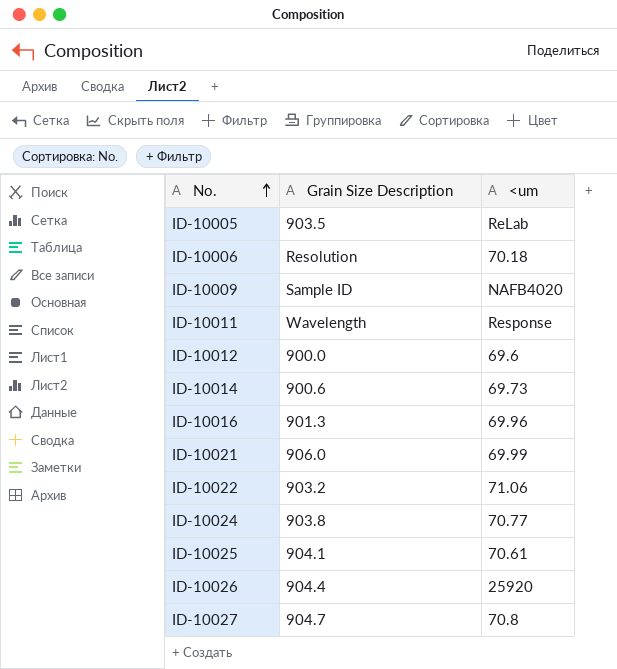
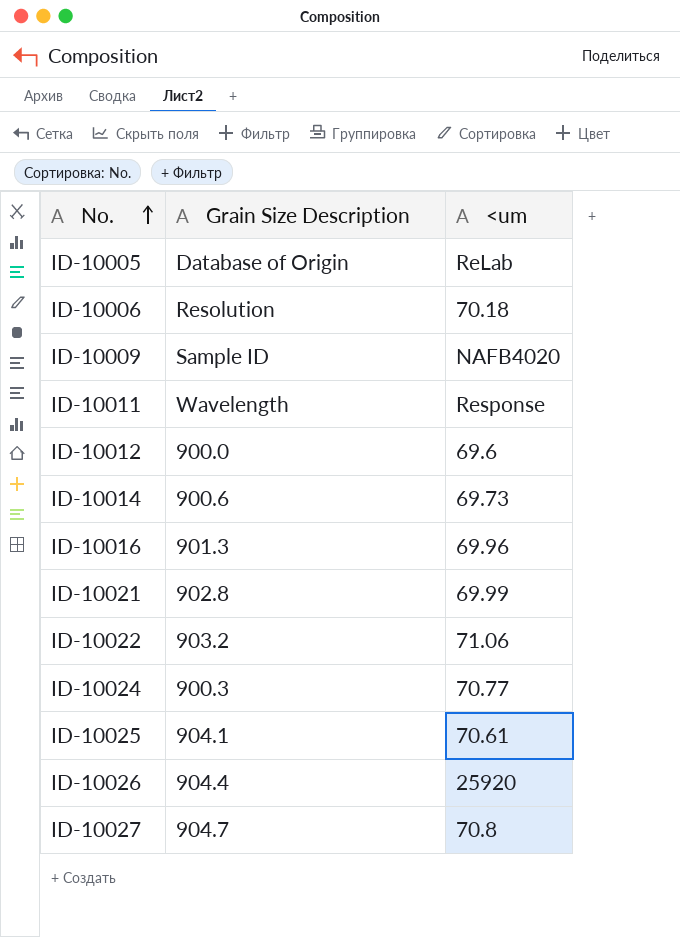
ID-10005 | Grain Size Description: 903.5 -> Database of Origin
ID-10021 | Grain Size Description: 906.0 -> 902.8
ID-10024 | Grain Size Description: 903.8 -> 900.3

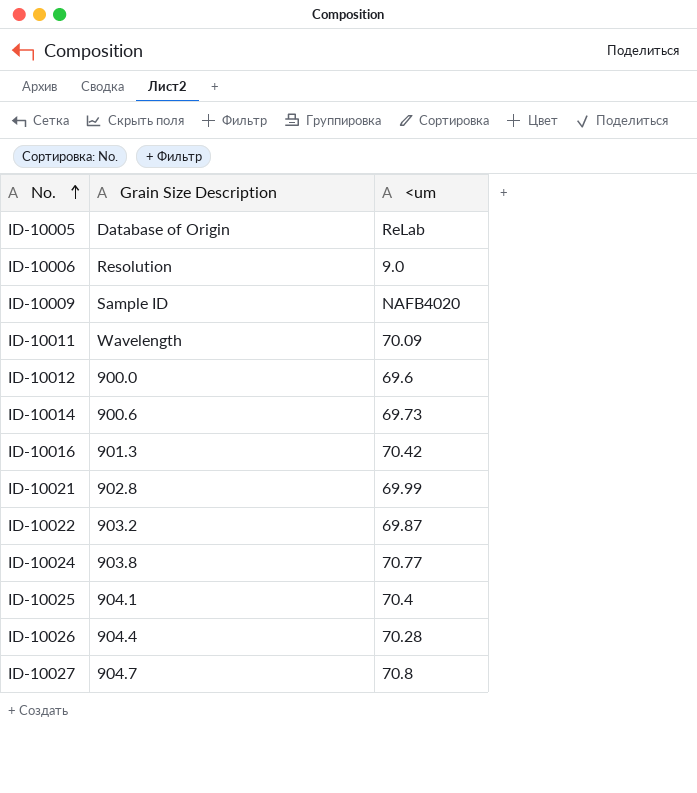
ID-10006 | <um: 70.18 -> 9.0
ID-10011 | <um: Response -> 70.09
ID-10016 | <um: 69.96 -> 70.42
ID-10022 | <um: 71.06 -> 69.87
ID-10024 | Grain Size Description: 900.3 -> 903.8
ID-10025 | <um: 70.61 -> 70.4
ID-10026 | <um: 25920 -> 70.28

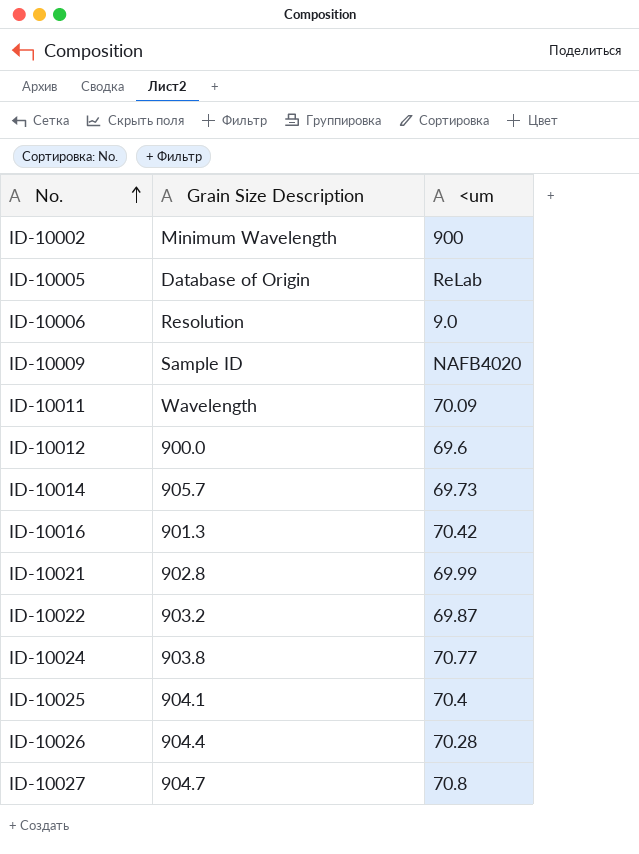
row ID-10002: none -> Minimum Wavelength | 900
ID-10014 | Grain Size Description: 900.6 -> 905.7

